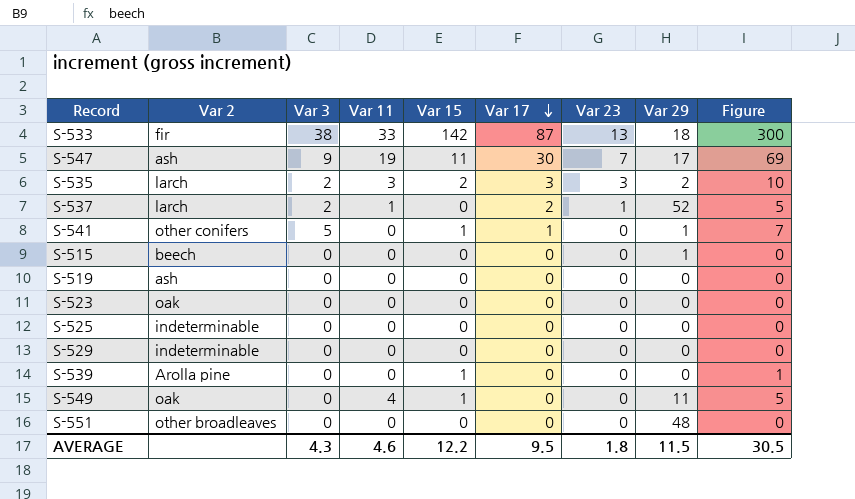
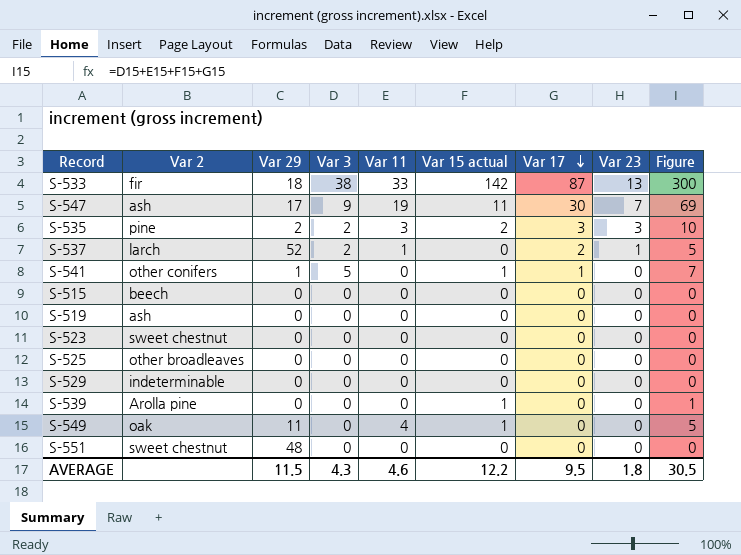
column Var 29 | position: 8 -> 3
column name: Var 15 -> Var 15 actual
S-535 | Var 2: larch -> pine
S-515 | Var 29: 1 -> 0
S-523 | Var 2: oak -> sweet chestnut
S-525 | Var 2: indeterminable -> other broadleaves
S-551 | Var 2: other broadleaves -> sweet chestnut

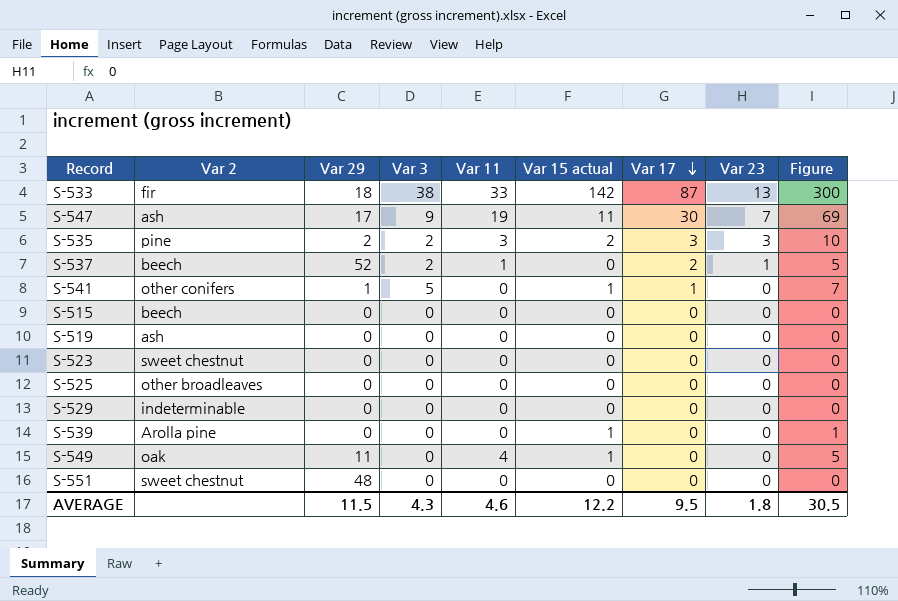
S-537 | Var 2: larch -> beech

